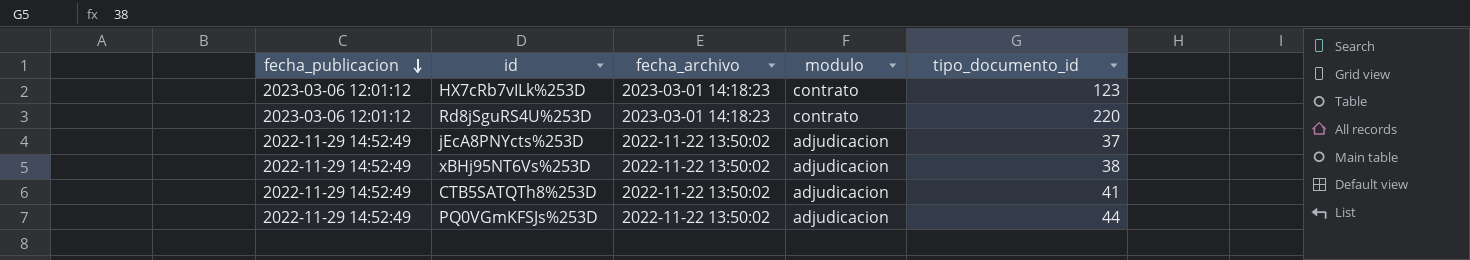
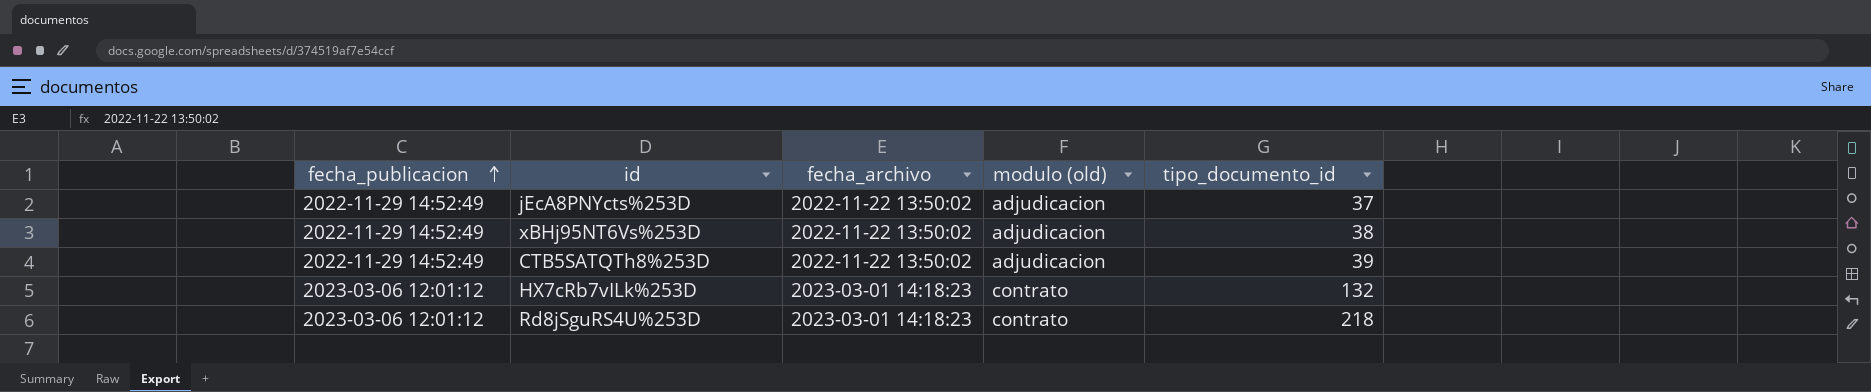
row order: fecha_publicacion descending -> fecha_publicacion ascending
column name: modulo -> modulo (old)
row PQ0VGmKFSJs%253D: 2022-11-29 14:52:49 | 2022-11-22 13:50:02 | adjudicacion | 44 -> none
CTB5SATQTh8%253D | tipo_documento_id: 41 -> 39
HX7cRb7vILk%253D | tipo_documento_id: 123 -> 132
Rd8jSguRS4U%253D | tipo_documento_id: 220 -> 218

